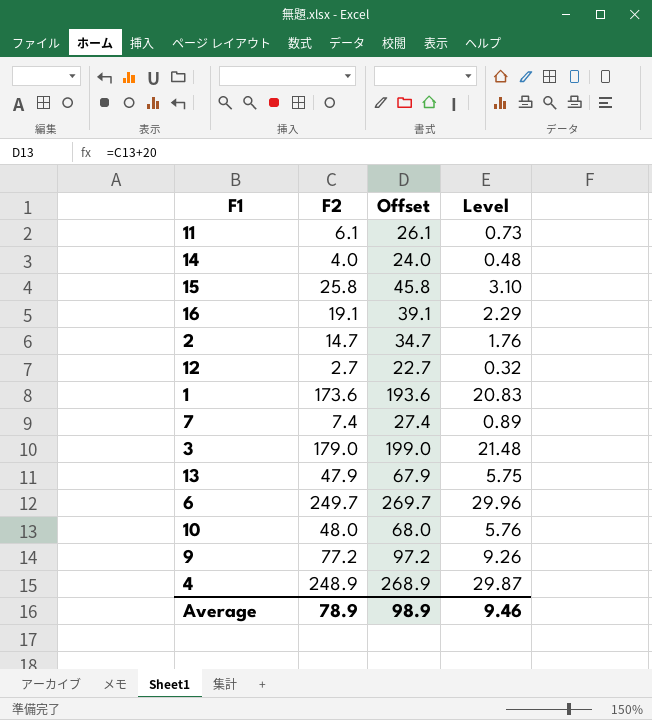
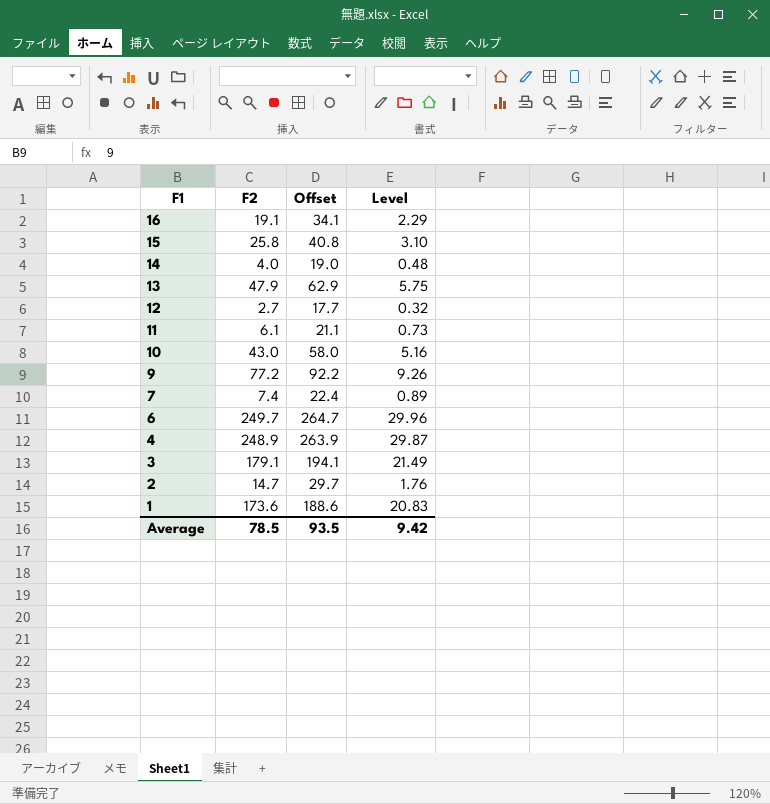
row order: none -> F1 descending
column Offset | formula: [F2] + 20 -> [F2] + 15
10 | F2: 48.0 -> 43.0
10 | Level: 5.76 -> 5.16
3 | F2: 179.0 -> 179.1
3 | Level: 21.48 -> 21.49
Average | F2: 78.9 -> 78.5
Average | Offset: 98.9 -> 93.5
Average | Level: 9.46 -> 9.42

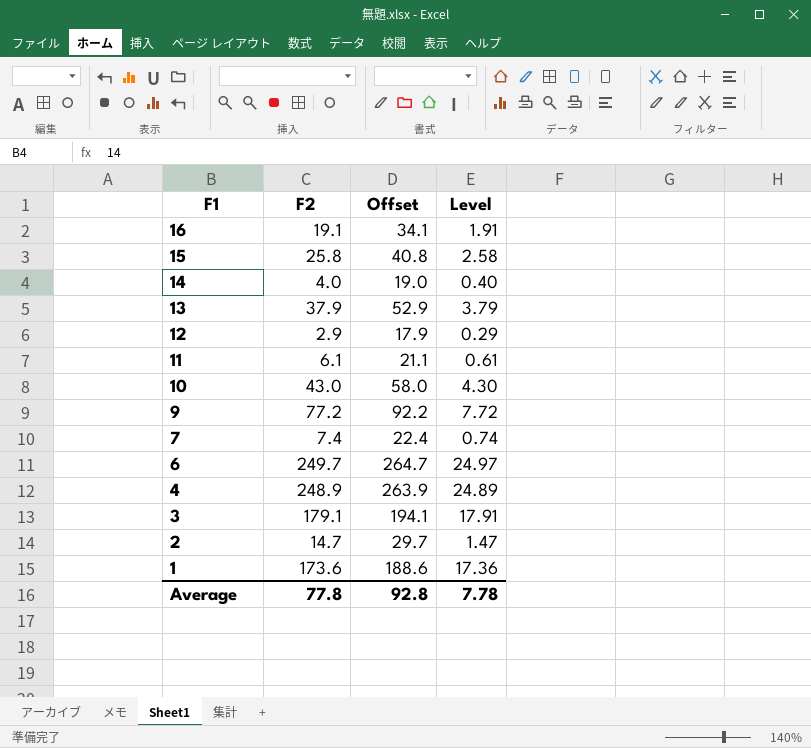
column Level | formula: [F2] * 0.12 -> [F2] * 0.1
13 | F2: 47.9 -> 37.9
13 | Offset: 62.9 -> 52.9
12 | F2: 2.7 -> 2.9
12 | Offset: 17.7 -> 17.9
Average | F2: 78.5 -> 77.8
Average | Offset: 93.5 -> 92.8
Average | Level: 9.42 -> 7.78

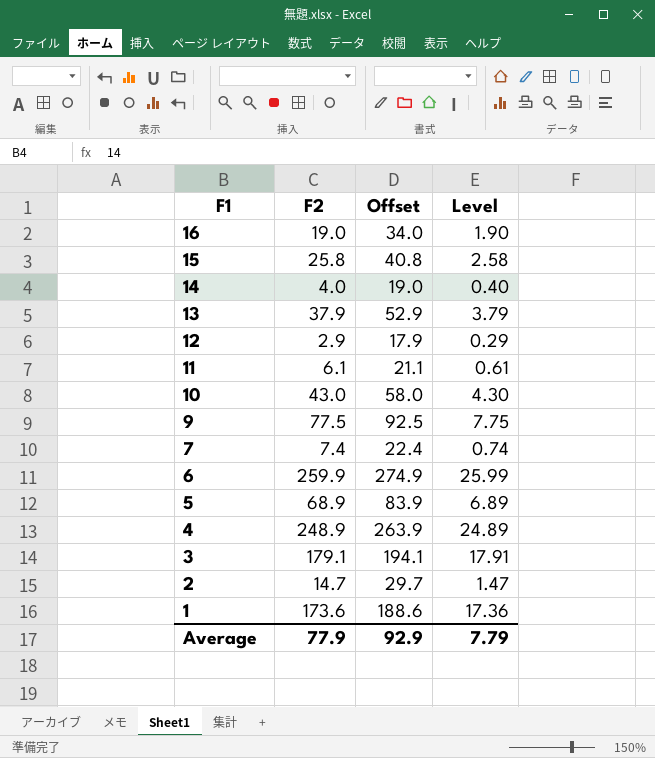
16 | F2: 19.1 -> 19.0
16 | Offset: 34.1 -> 34.0
16 | Level: 1.91 -> 1.90
9 | F2: 77.2 -> 77.5
9 | Offset: 92.2 -> 92.5
9 | Level: 7.72 -> 7.75
6 | F2: 249.7 -> 259.9
6 | Offset: 264.7 -> 274.9
6 | Level: 24.97 -> 25.99
row 5: none -> 68.9 | 83.9 | 6.89
Average | F2: 77.8 -> 77.9
Average | Offset: 92.8 -> 92.9
Average | Level: 7.78 -> 7.79

